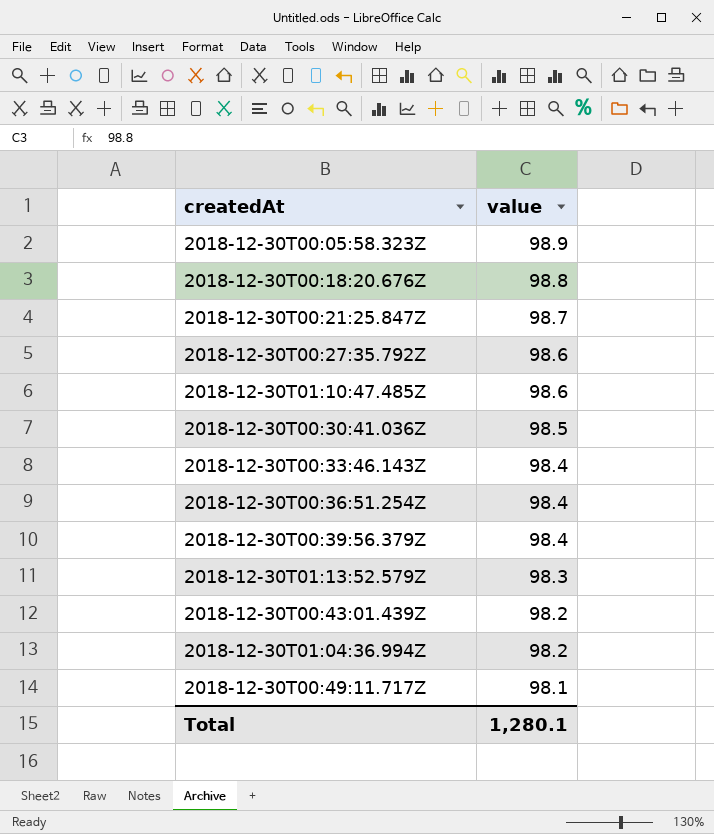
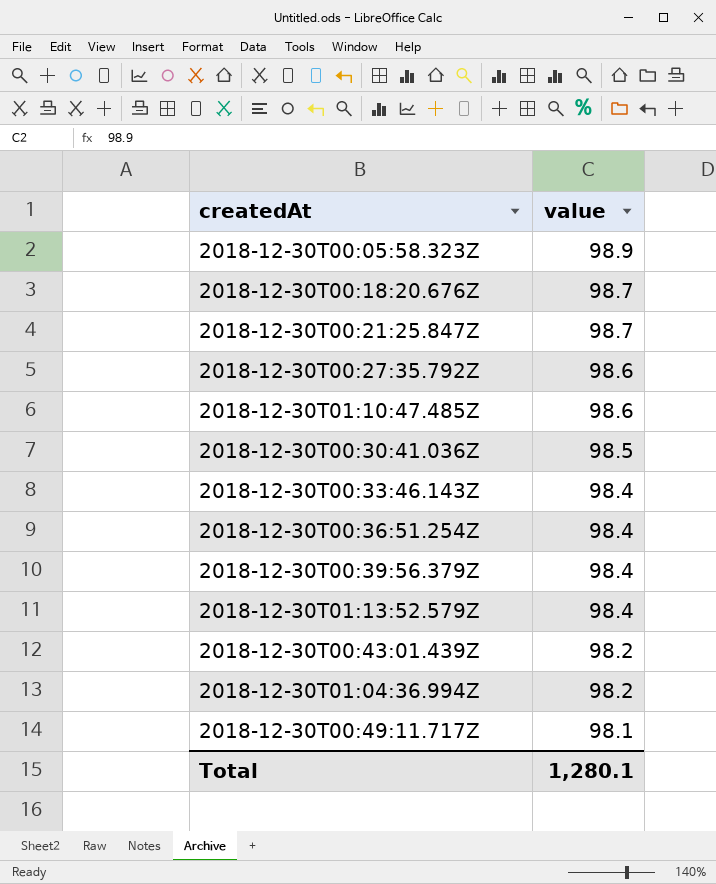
2018-12-30T00:18:20.676Z | value: 98.8 -> 98.7
2018-12-30T01:13:52.579Z | value: 98.3 -> 98.4

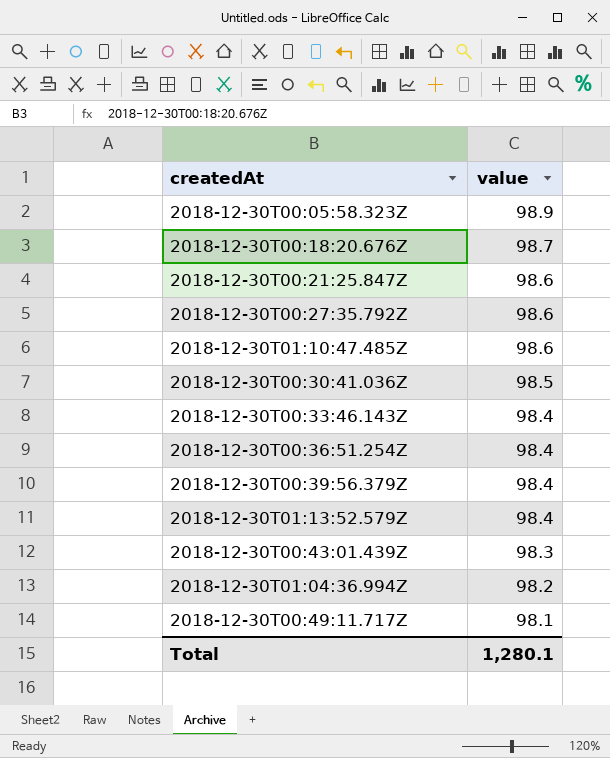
2018-12-30T00:21:25.847Z | value: 98.7 -> 98.6
2018-12-30T00:43:01.439Z | value: 98.2 -> 98.3

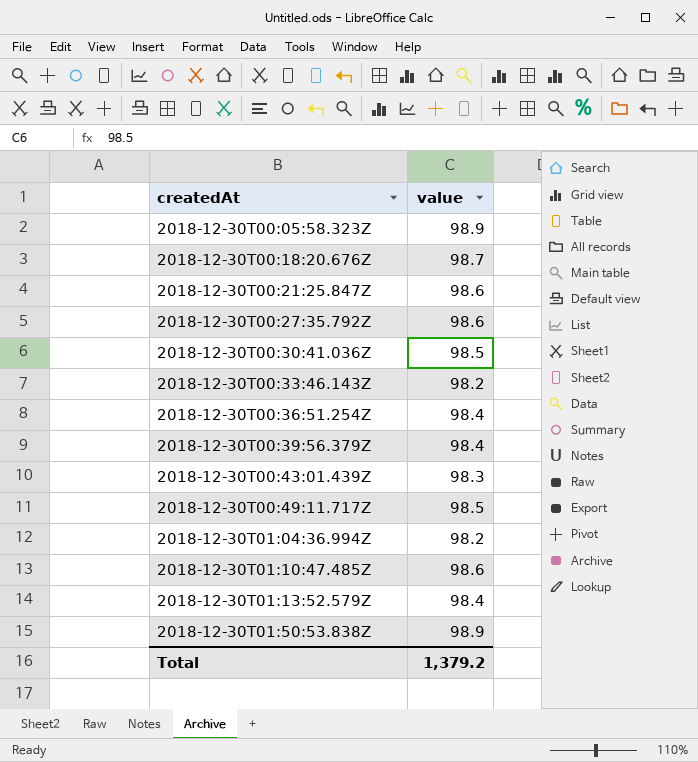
row order: value descending -> createdAt ascending
2018-12-30T00:33:46.143Z | value: 98.4 -> 98.2
2018-12-30T00:49:11.717Z | value: 98.1 -> 98.5
row 2018-12-30T01:50:53.838Z: none -> 98.9
Total | value: 1,280.1 -> 1,379.2

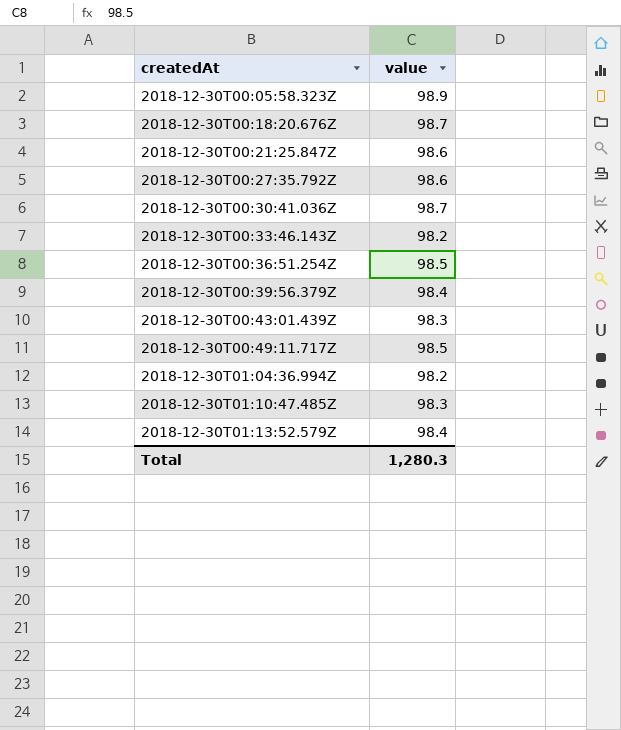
row 2018-12-30T01:50:53.838Z: 98.9 -> none
2018-12-30T00:30:41.036Z | value: 98.5 -> 98.7
2018-12-30T00:36:51.254Z | value: 98.4 -> 98.5
2018-12-30T01:10:47.485Z | value: 98.6 -> 98.3
Total | value: 1,379.2 -> 1,280.3

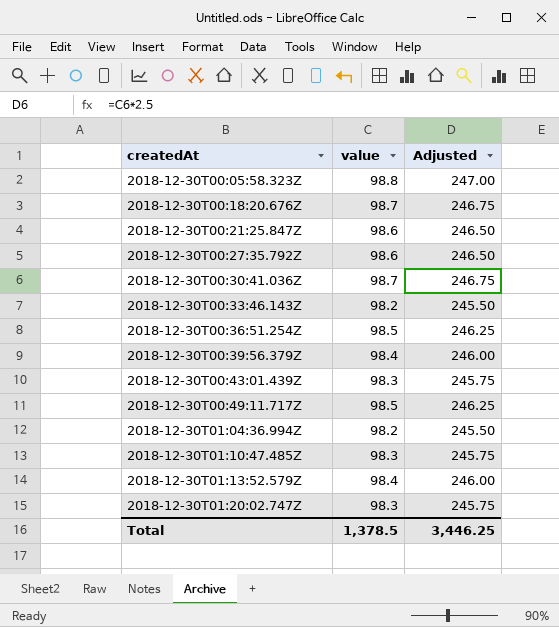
column Adjusted | formula: none -> [value] * 2.5
2018-12-30T00:05:58.323Z | value: 98.9 -> 98.8
row 2018-12-30T01:20:02.747Z: none -> 98.3 | 245.75
Total | value: 1,280.3 -> 1,378.5

